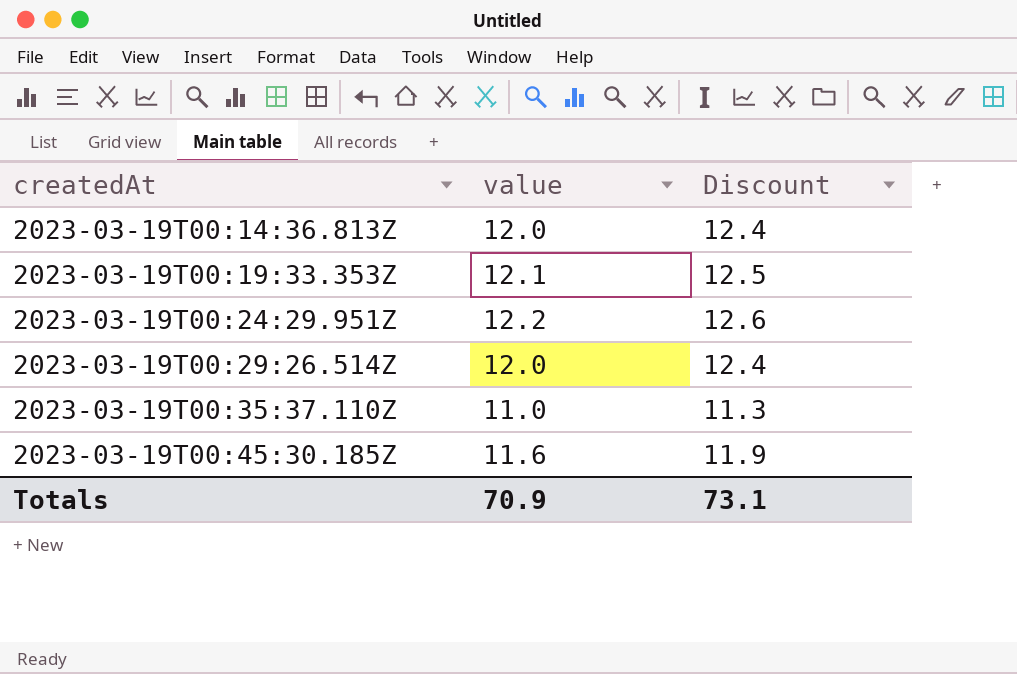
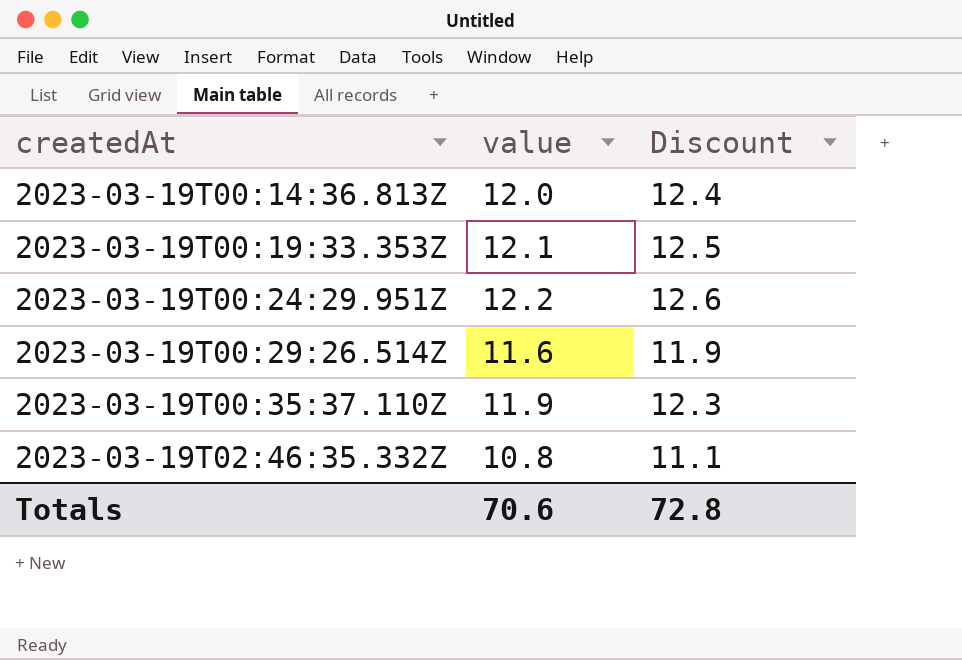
row 2023-03-19T00:45:30.185Z: 11.6 | 11.9 -> none
2023-03-19T00:29:26.514Z | value: 12.0 -> 11.6
2023-03-19T00:29:26.514Z | Discount: 12.4 -> 11.9
2023-03-19T00:35:37.110Z | value: 11.0 -> 11.9
2023-03-19T00:35:37.110Z | Discount: 11.3 -> 12.3
row 2023-03-19T02:46:35.332Z: none -> 10.8 | 11.1
Totals | value: 70.9 -> 70.6
Totals | Discount: 73.1 -> 72.8

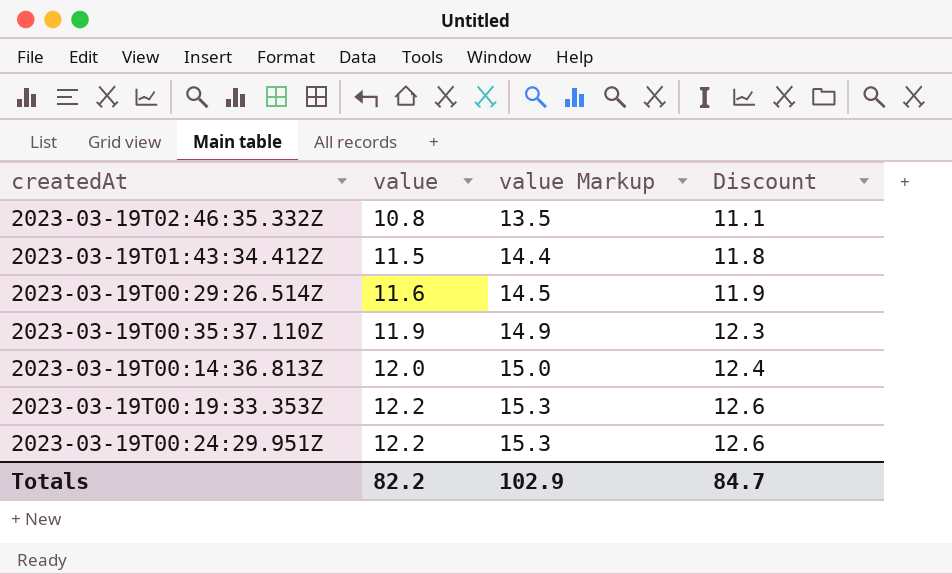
row order: createdAt ascending -> value ascending
column value Markup | formula: none -> [value] * 1.25
row 2023-03-19T01:43:34.412Z: none -> 11.5 | 14.4 | 11.8
2023-03-19T00:19:33.353Z | value: 12.1 -> 12.2
2023-03-19T00:19:33.353Z | Discount: 12.5 -> 12.6
Totals | value: 70.6 -> 82.2
Totals | Discount: 72.8 -> 84.7

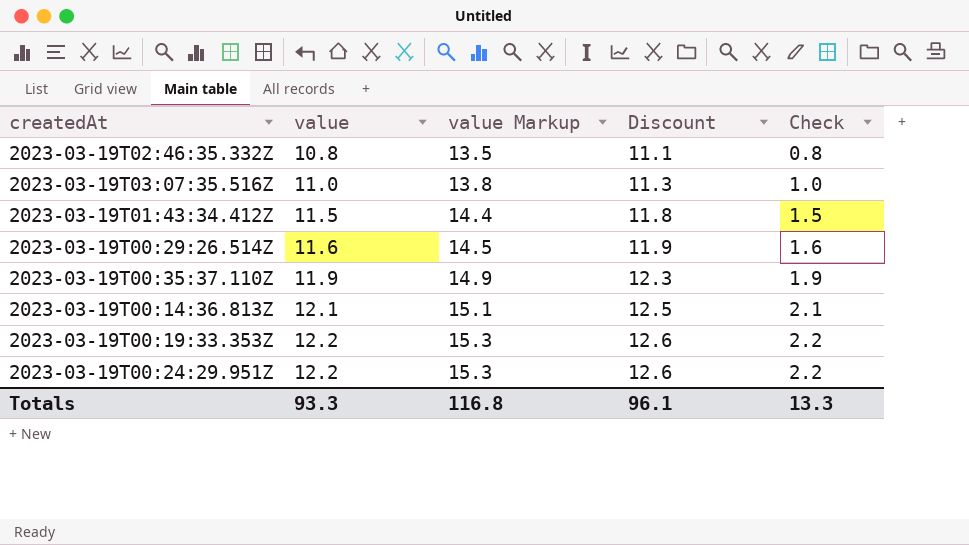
column Check | formula: none -> [value] - 10
row 2023-03-19T03:07:35.516Z: none -> 11.0 | 13.8 | 11.3 | 1.0
2023-03-19T00:14:36.813Z | value: 12.0 -> 12.1
2023-03-19T00:14:36.813Z | value Markup: 15.0 -> 15.1
2023-03-19T00:14:36.813Z | Discount: 12.4 -> 12.5
Totals | value: 82.2 -> 93.3
Totals | value Markup: 102.9 -> 116.8
Totals | Discount: 84.7 -> 96.1

